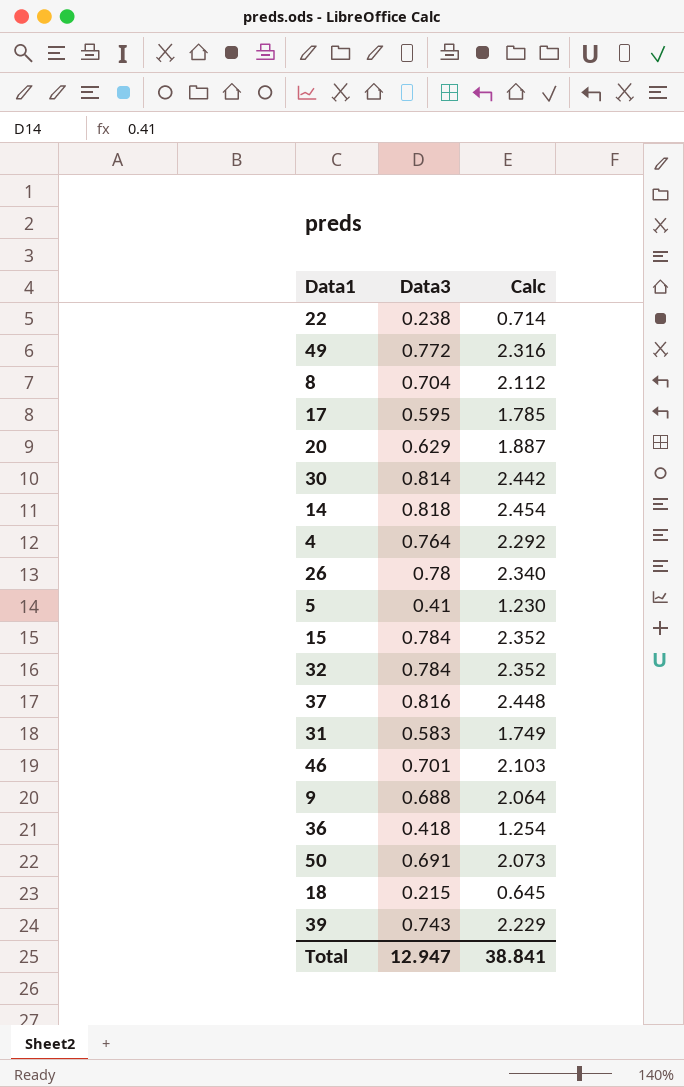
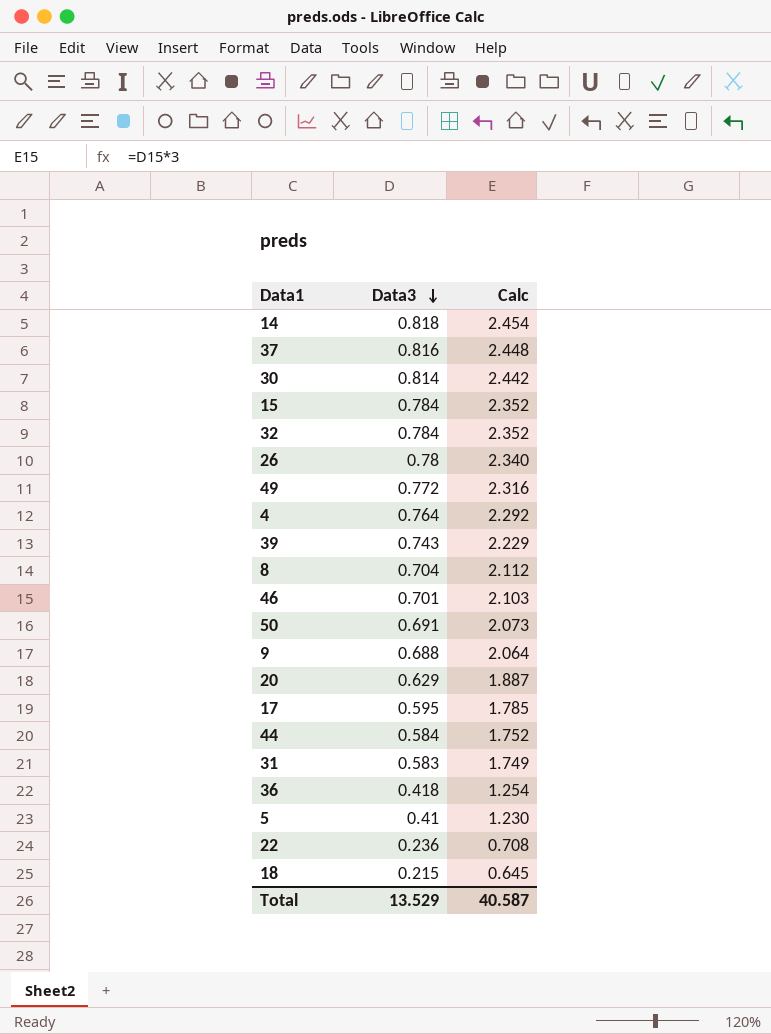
row order: none -> Data3 descending
row 44: none -> 0.584 | 1.752
22 | Data3: 0.238 -> 0.236
22 | Calc: 0.714 -> 0.708
Total | Data3: 12.947 -> 13.529
Total | Calc: 38.841 -> 40.587

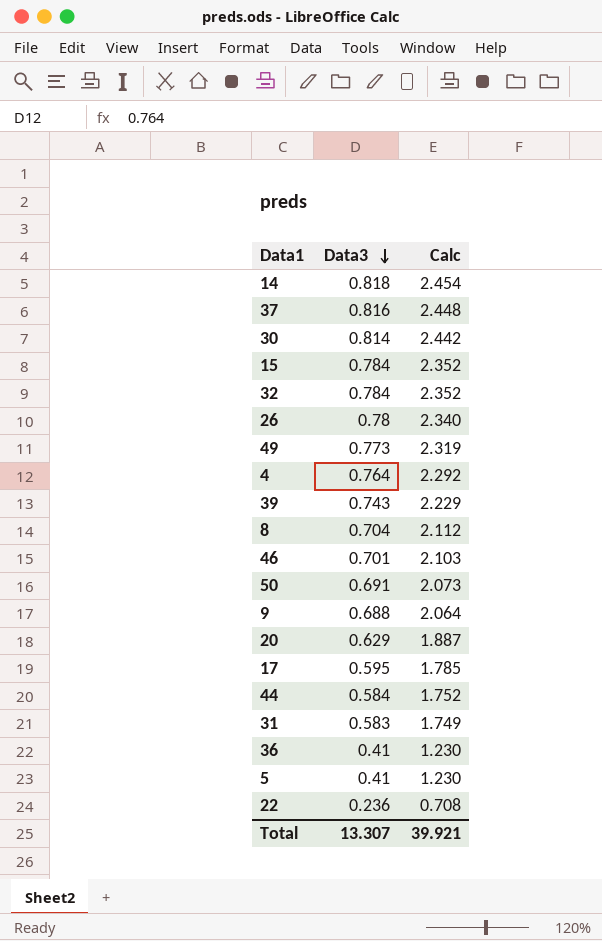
row 18: 0.215 | 0.645 -> none
49 | Data3: 0.772 -> 0.773
49 | Calc: 2.316 -> 2.319
36 | Data3: 0.418 -> 0.41
36 | Calc: 1.254 -> 1.230
Total | Data3: 13.529 -> 13.307
Total | Calc: 40.587 -> 39.921

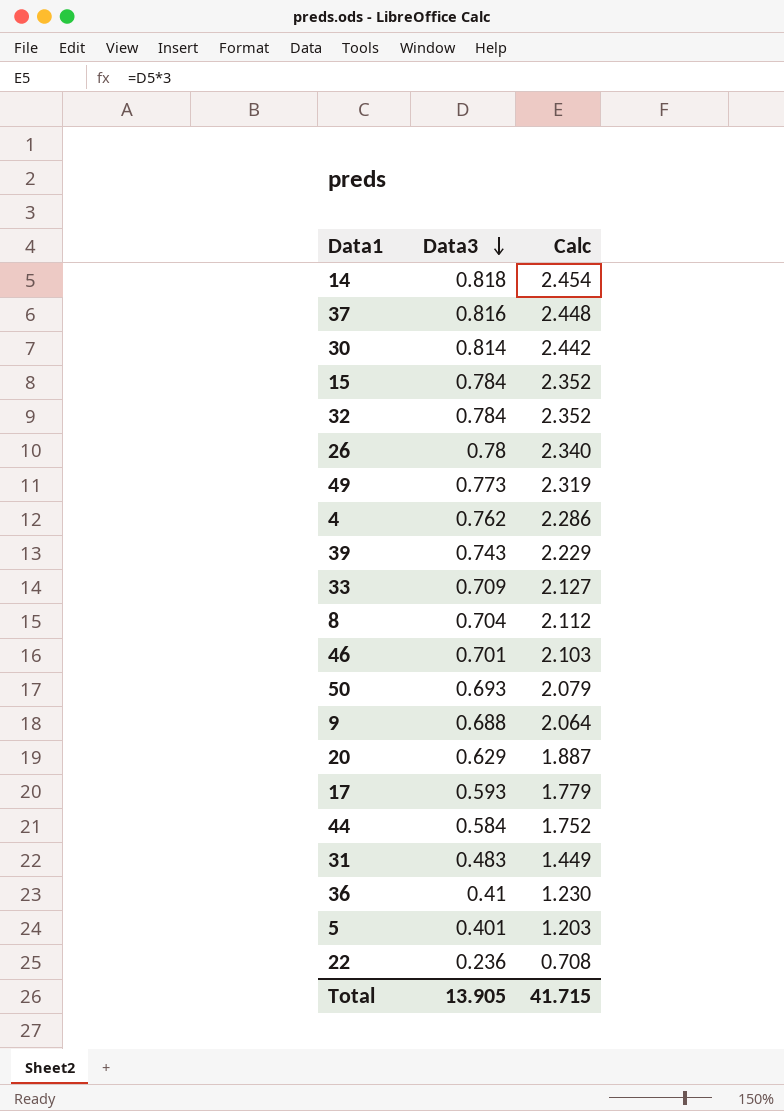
4 | Data3: 0.764 -> 0.762
4 | Calc: 2.292 -> 2.286
row 33: none -> 0.709 | 2.127
50 | Data3: 0.691 -> 0.693
50 | Calc: 2.073 -> 2.079
17 | Data3: 0.595 -> 0.593
17 | Calc: 1.785 -> 1.779
31 | Data3: 0.583 -> 0.483
31 | Calc: 1.749 -> 1.449
5 | Data3: 0.41 -> 0.401
5 | Calc: 1.230 -> 1.203
Total | Data3: 13.307 -> 13.905
Total | Calc: 39.921 -> 41.715

